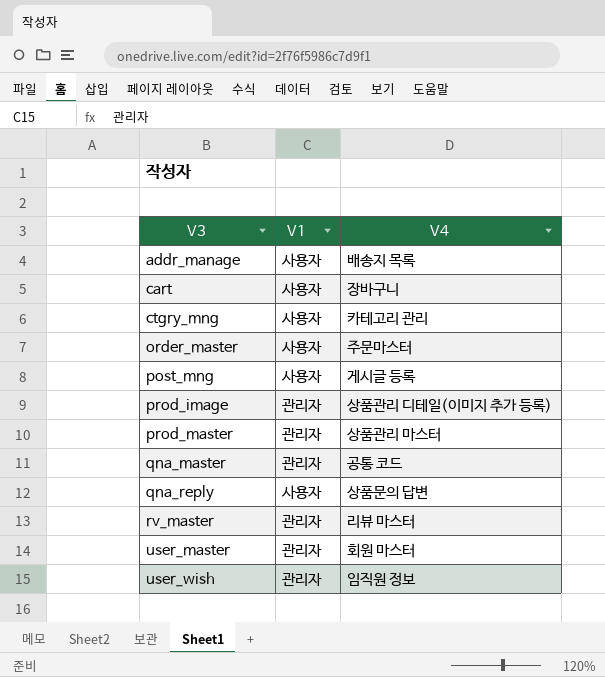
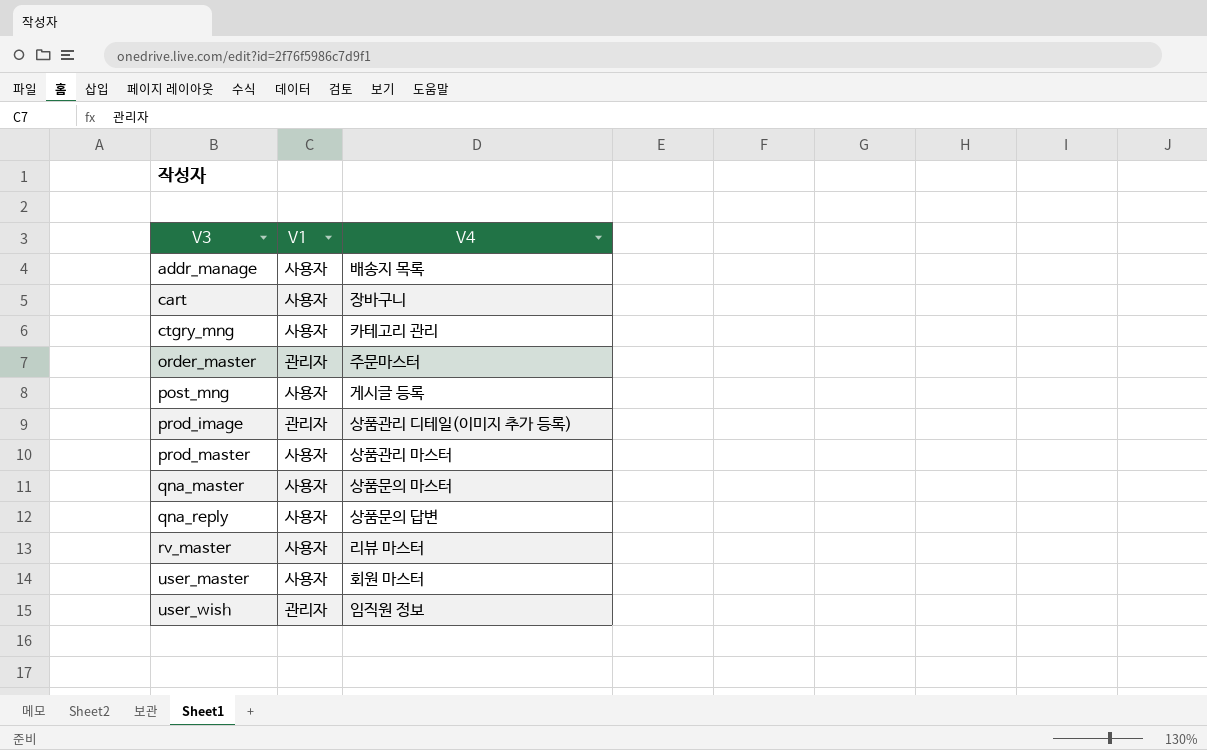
order_master | V1: 사용자 -> 관리자
prod_master | V1: 관리자 -> 사용자
qna_master | V1: 관리자 -> 사용자
qna_master | V4: 공통 코드 -> 상품문의 마스터
rv_master | V1: 관리자 -> 사용자
user_master | V1: 관리자 -> 사용자

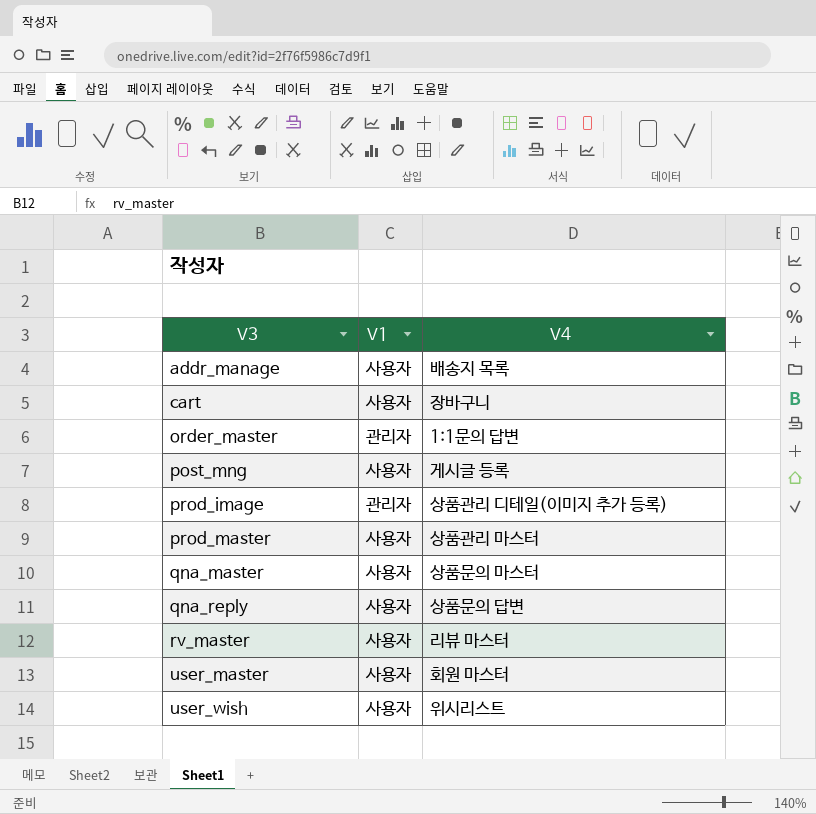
row ctgry_mng: 사용자 | 카테고리 관리 -> none
order_master | V4: 주문마스터 -> 1:1문의 답변
user_wish | V1: 관리자 -> 사용자
user_wish | V4: 임직원 정보 -> 위시리스트

